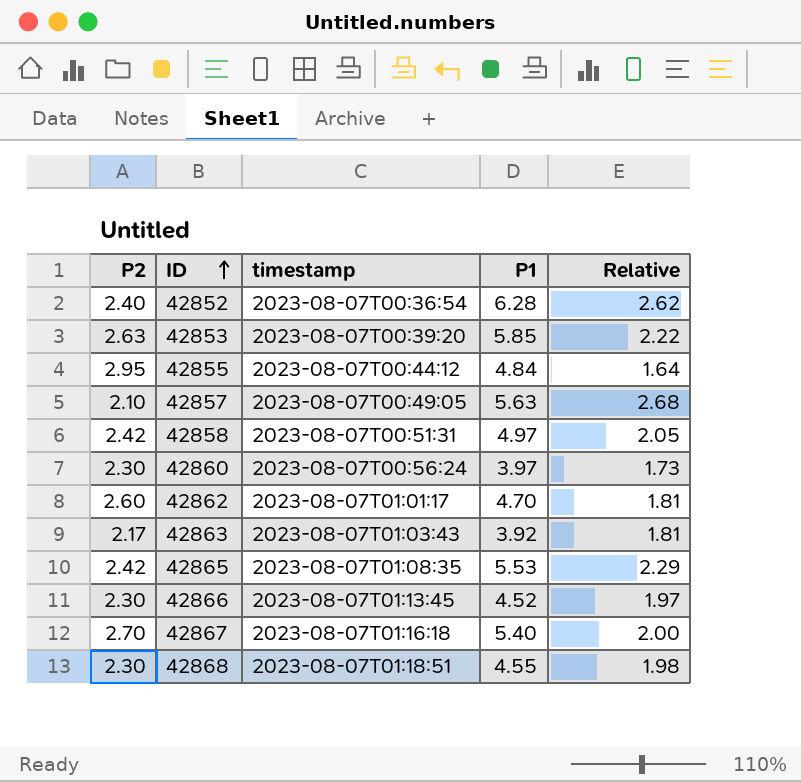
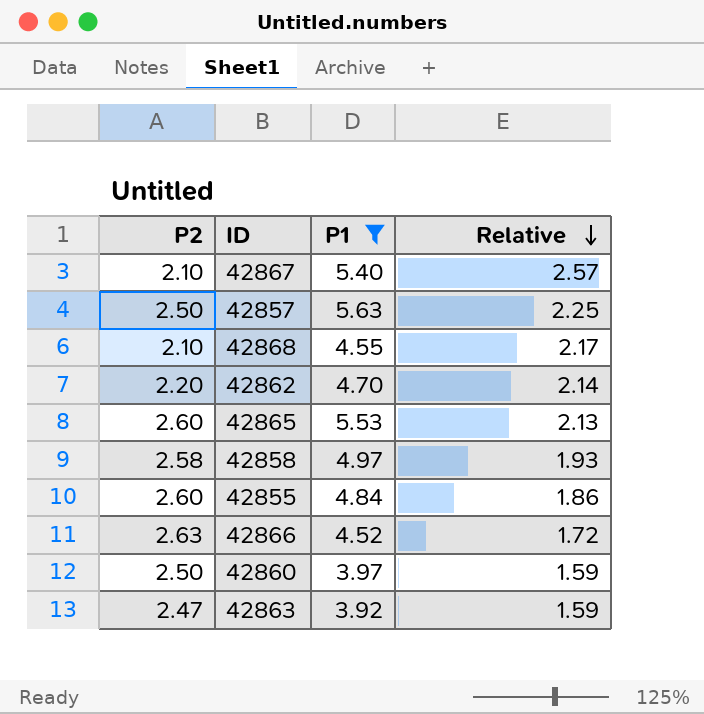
filter: none -> P1 <= 5.63
row order: ID ascending -> Relative descending
column timestamp | position: 3 -> none
42867 | P2: 2.70 -> 2.10
42867 | Relative: 2.00 -> 2.57
42857 | P2: 2.10 -> 2.50
42857 | Relative: 2.68 -> 2.25
42868 | P2: 2.30 -> 2.10
42868 | Relative: 1.98 -> 2.17
42862 | P2: 2.60 -> 2.20
42862 | Relative: 1.81 -> 2.14
42865 | P2: 2.42 -> 2.60
42865 | Relative: 2.29 -> 2.13
42858 | P2: 2.42 -> 2.58
42858 | Relative: 2.05 -> 1.93
42855 | P2: 2.95 -> 2.60
42855 | Relative: 1.64 -> 1.86
42866 | P2: 2.30 -> 2.63
42866 | Relative: 1.97 -> 1.72
42860 | P2: 2.30 -> 2.50
42860 | Relative: 1.73 -> 1.59
42863 | P2: 2.17 -> 2.47
42863 | Relative: 1.81 -> 1.59

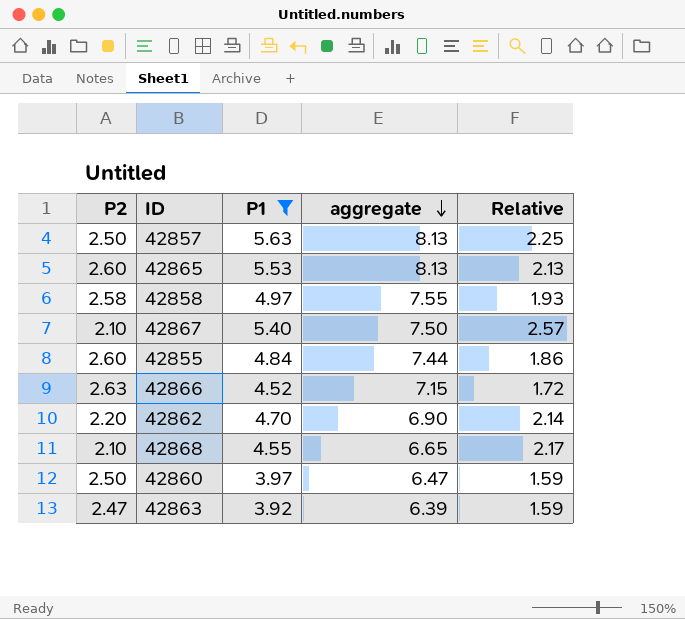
row order: Relative descending -> aggregate descending
column aggregate | formula: none -> [P2] + [P1]

